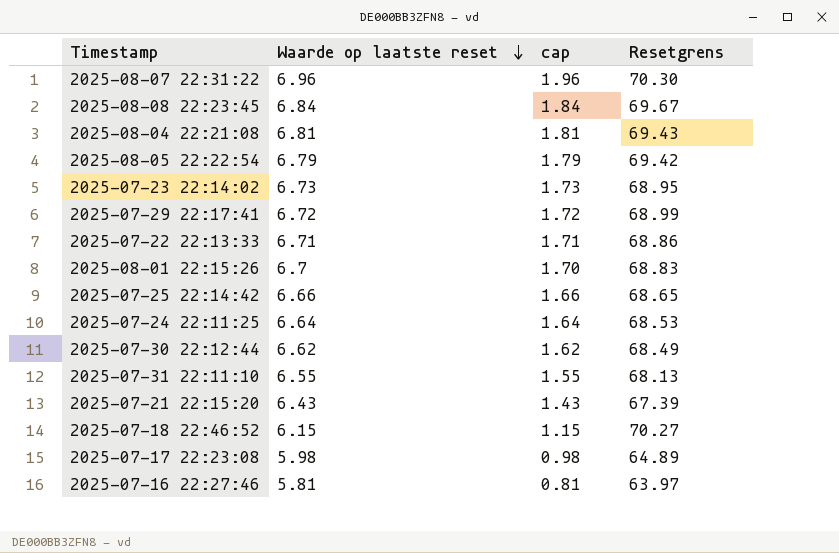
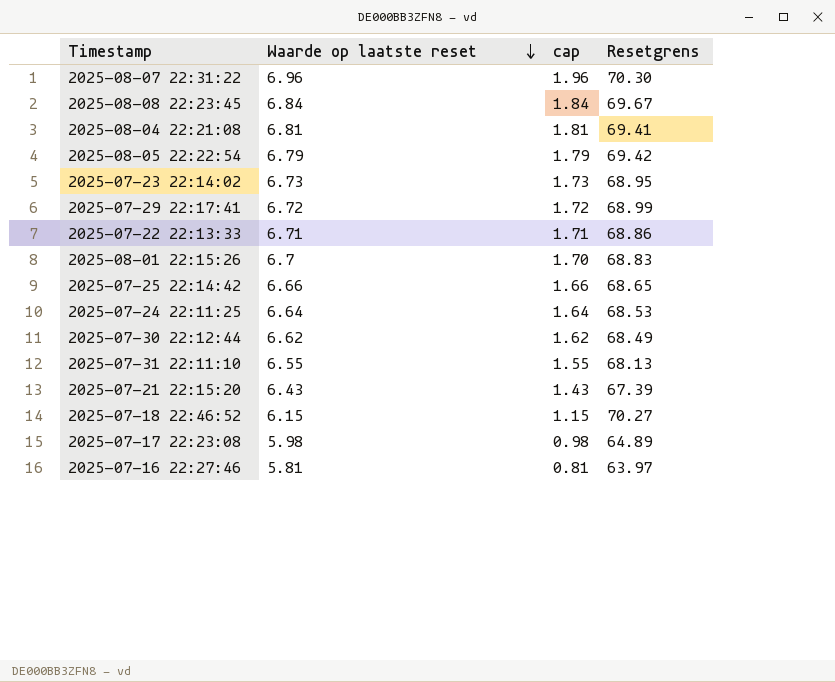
2025-08-04 22:21:08 | Resetgrens: 69.43 -> 69.41

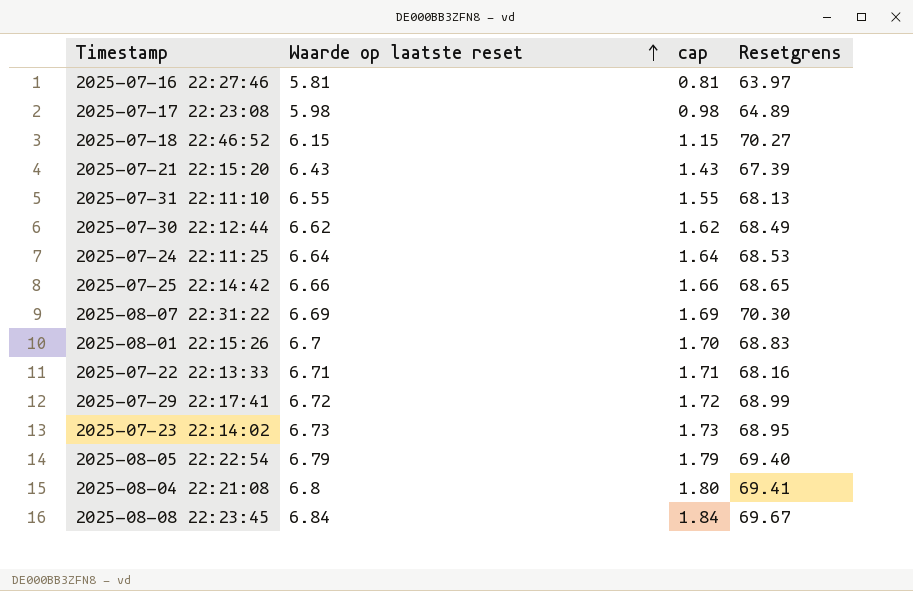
row order: Waarde op laatste reset descending -> Waarde op laatste reset ascending
2025-08-07 22:31:22 | Waarde op laatste reset: 6.96 -> 6.69
2025-08-07 22:31:22 | cap: 1.96 -> 1.69
2025-07-22 22:13:33 | Resetgrens: 68.86 -> 68.16
2025-08-05 22:22:54 | Resetgrens: 69.42 -> 69.40
2025-08-04 22:21:08 | Waarde op laatste reset: 6.81 -> 6.8
2025-08-04 22:21:08 | cap: 1.81 -> 1.80

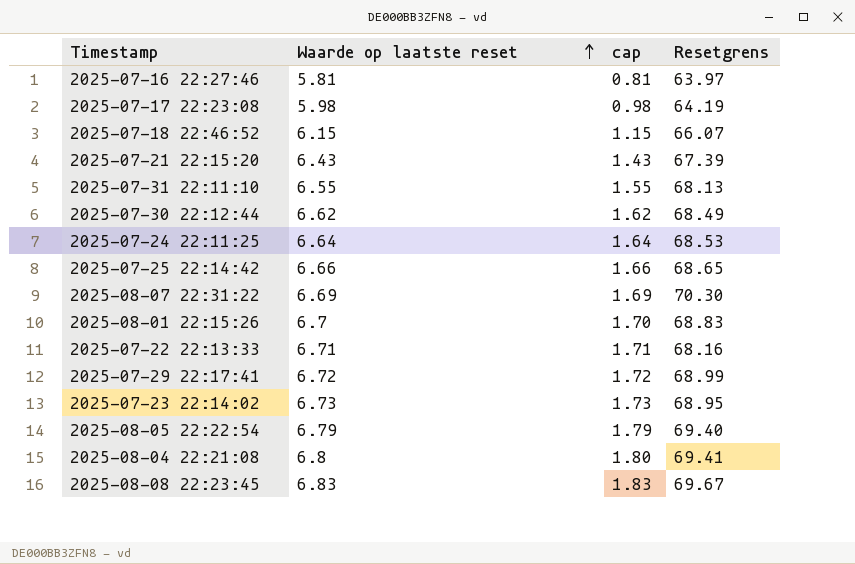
2025-07-17 22:23:08 | Resetgrens: 64.89 -> 64.19
2025-07-18 22:46:52 | Resetgrens: 70.27 -> 66.07
2025-08-08 22:23:45 | Waarde op laatste reset: 6.84 -> 6.83
2025-08-08 22:23:45 | cap: 1.84 -> 1.83

